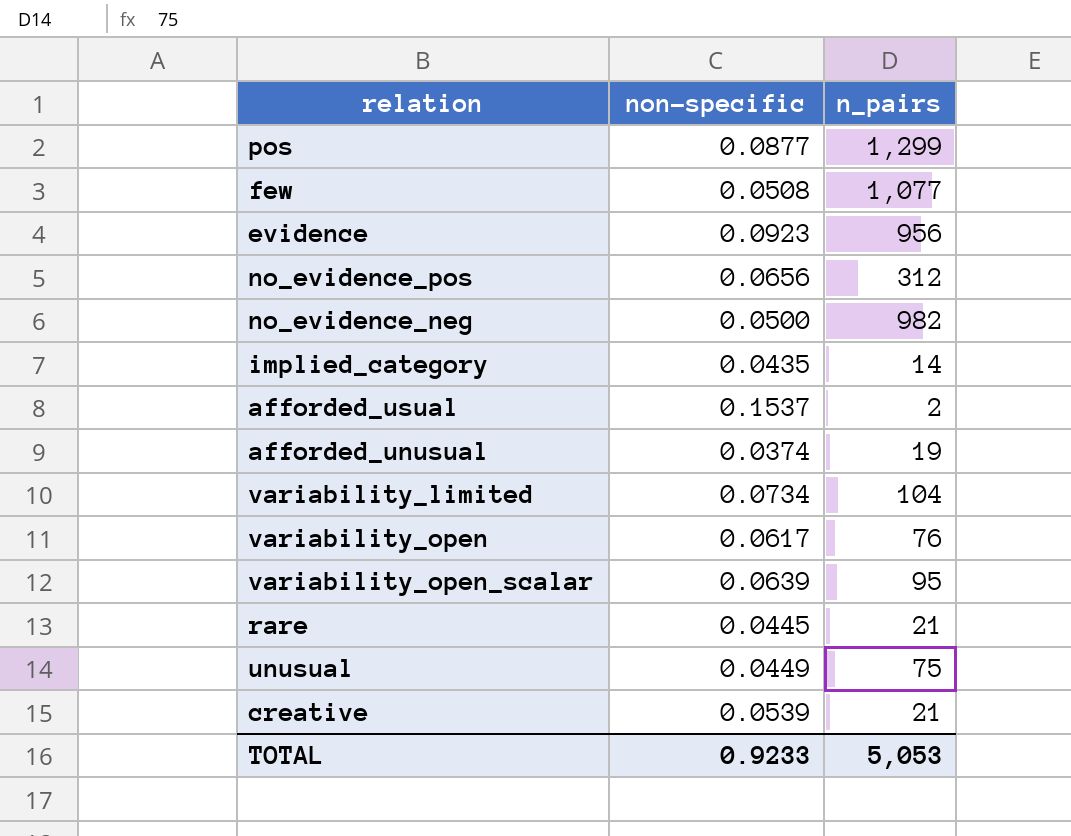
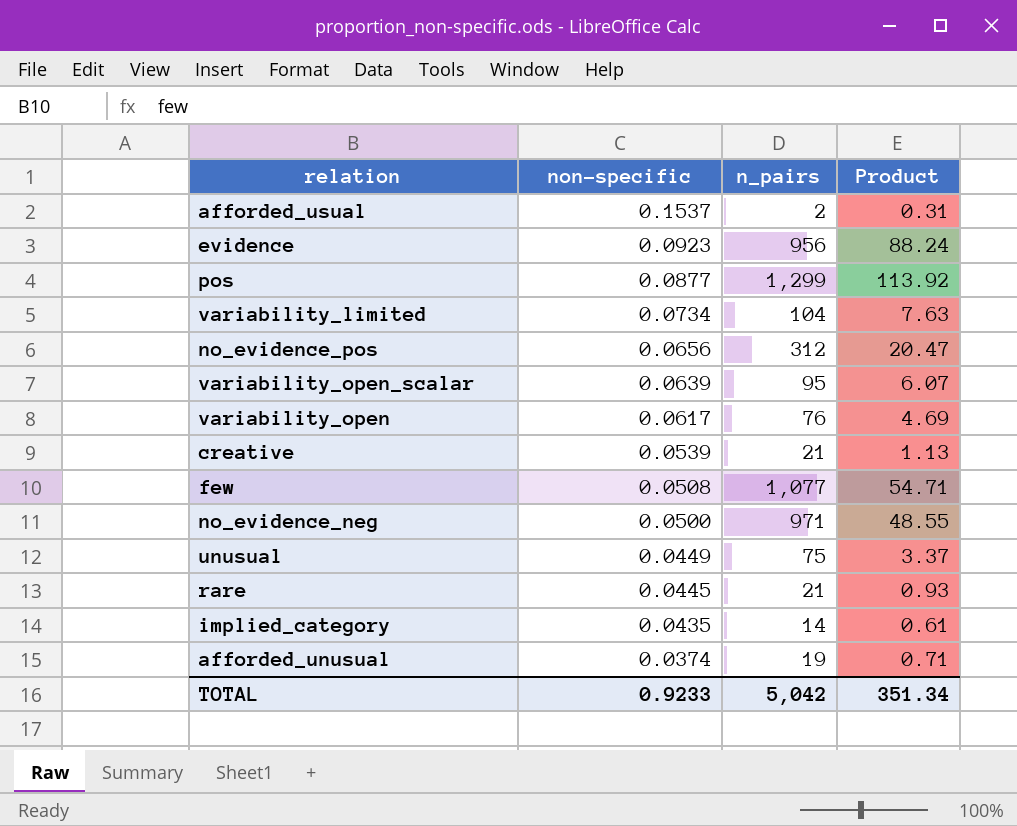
row order: none -> non-specific descending
column Product | formula: none -> [non-specific] * [n_pairs]
no_evidence_neg | n_pairs: 982 -> 971
TOTAL | n_pairs: 5,053 -> 5,042

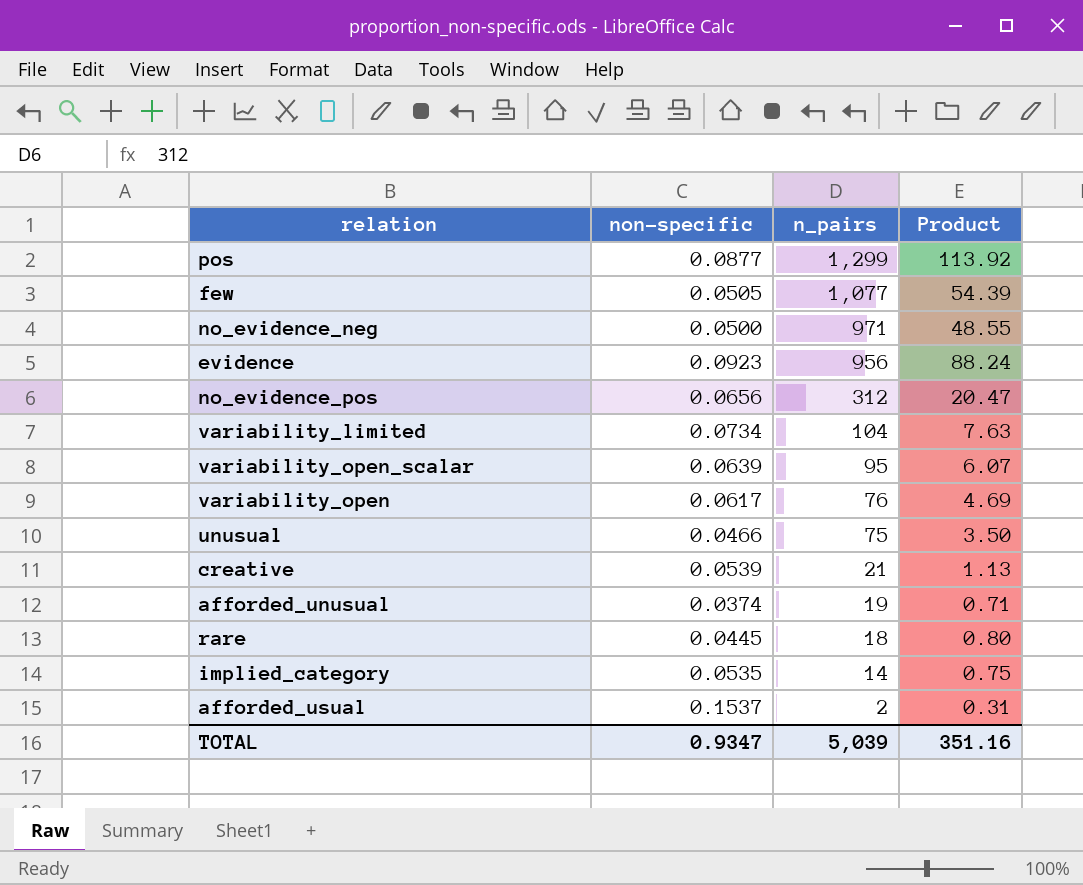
row order: non-specific descending -> n_pairs descending
few | non-specific: 0.0508 -> 0.0505
few | Product: 54.71 -> 54.39
unusual | non-specific: 0.0449 -> 0.0466
unusual | Product: 3.37 -> 3.50
rare | n_pairs: 21 -> 18
rare | Product: 0.93 -> 0.80
implied_category | non-specific: 0.0435 -> 0.0535
implied_category | Product: 0.61 -> 0.75
TOTAL | non-specific: 0.9233 -> 0.9347
TOTAL | n_pairs: 5,042 -> 5,039
TOTAL | Product: 351.34 -> 351.16

